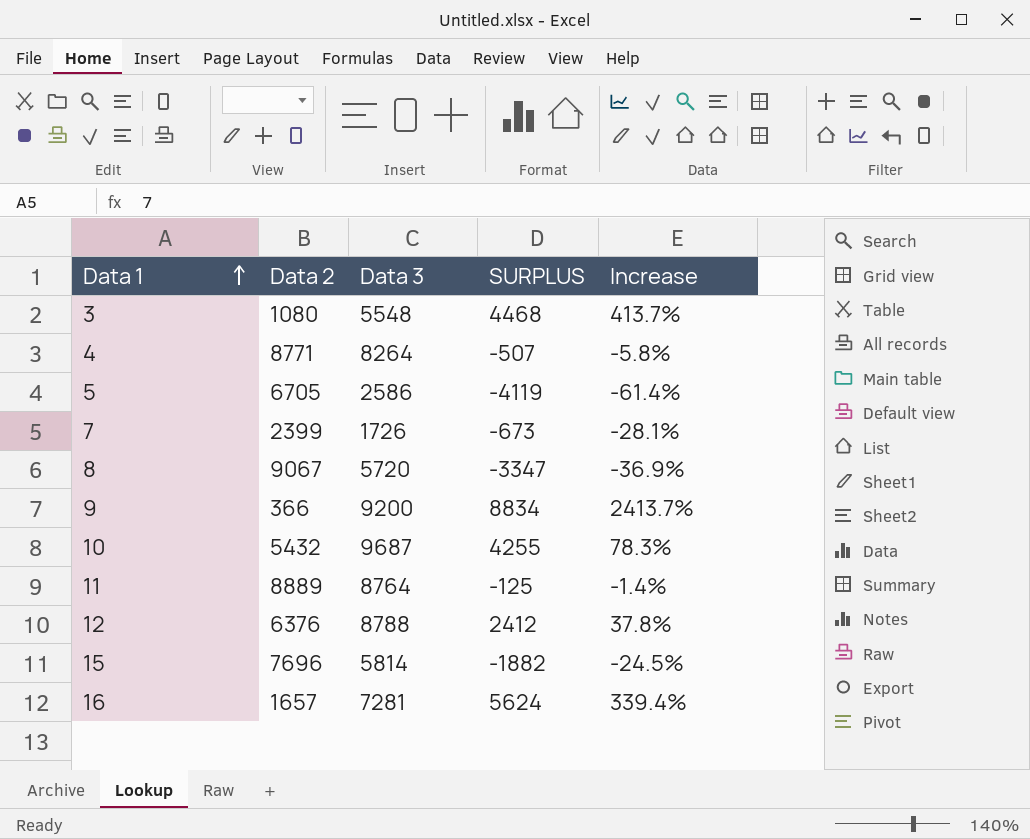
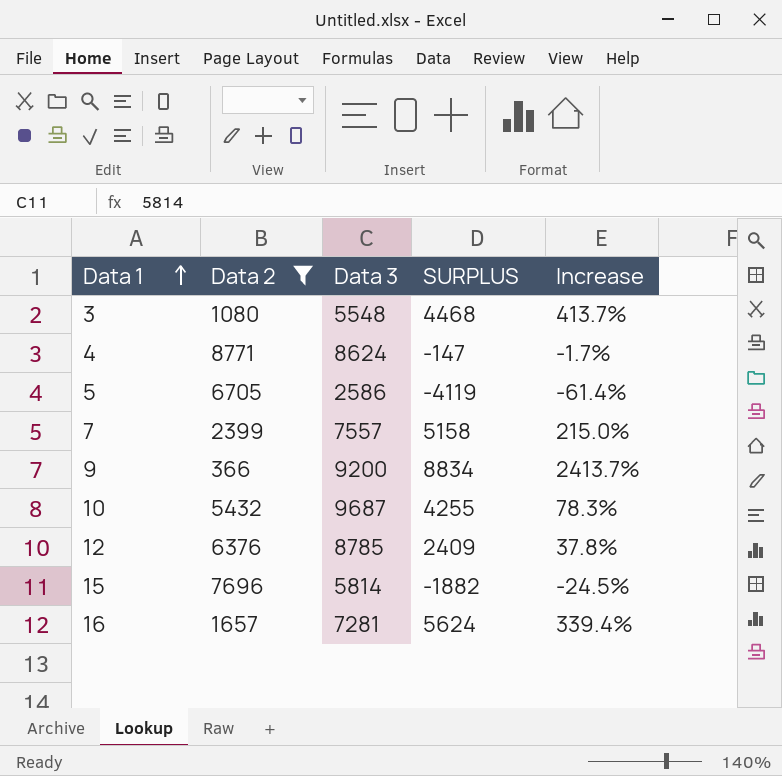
filter: none -> Data 2 <= 8771
4 | Data 3: 8264 -> 8624
4 | SURPLUS: -507 -> -147
4 | Increase: -5.8% -> -1.7%
7 | Data 3: 1726 -> 7557
7 | SURPLUS: -673 -> 5158
7 | Increase: -28.1% -> 215.0%
12 | Data 3: 8788 -> 8785
12 | SURPLUS: 2412 -> 2409

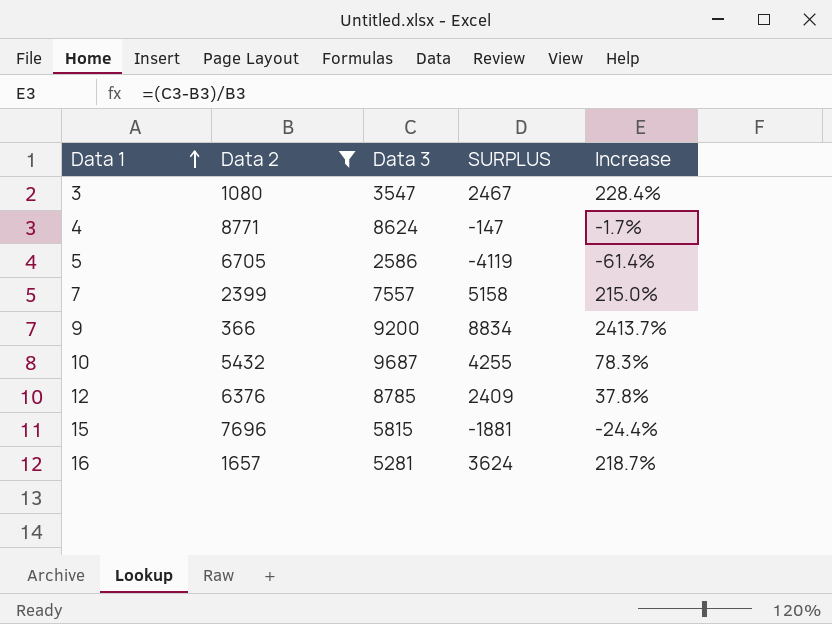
3 | Data 3: 5548 -> 3547
3 | SURPLUS: 4468 -> 2467
3 | Increase: 413.7% -> 228.4%
15 | Data 3: 5814 -> 5815
15 | SURPLUS: -1882 -> -1881
15 | Increase: -24.5% -> -24.4%
16 | Data 3: 7281 -> 5281
16 | SURPLUS: 5624 -> 3624
16 | Increase: 339.4% -> 218.7%

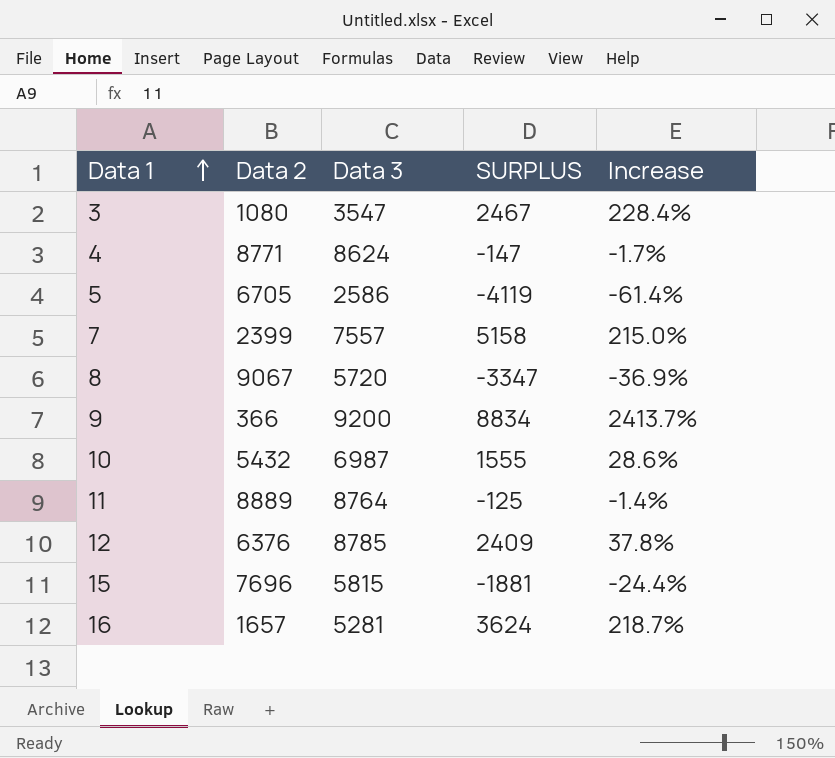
filter: Data 2 <= 8771 -> none
10 | Data 3: 9687 -> 6987
10 | SURPLUS: 4255 -> 1555
10 | Increase: 78.3% -> 28.6%

